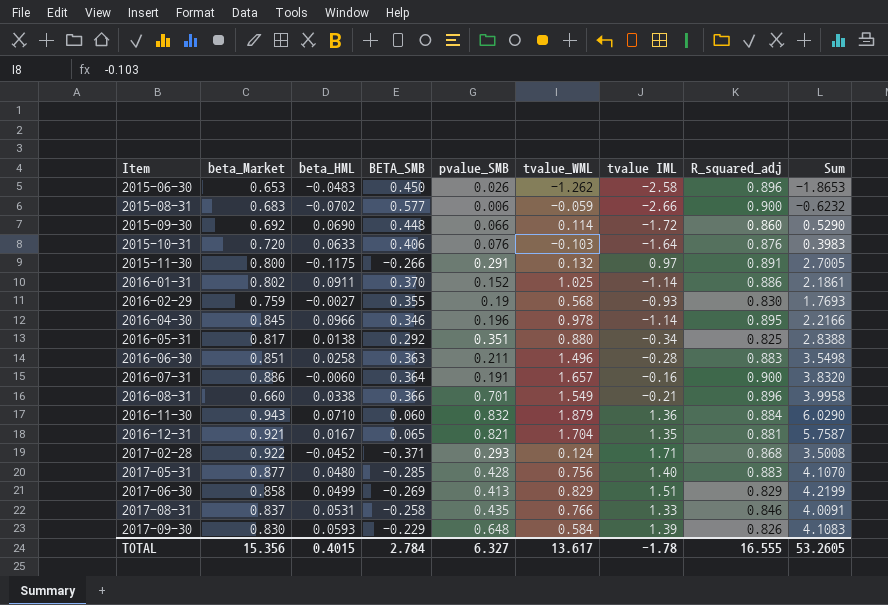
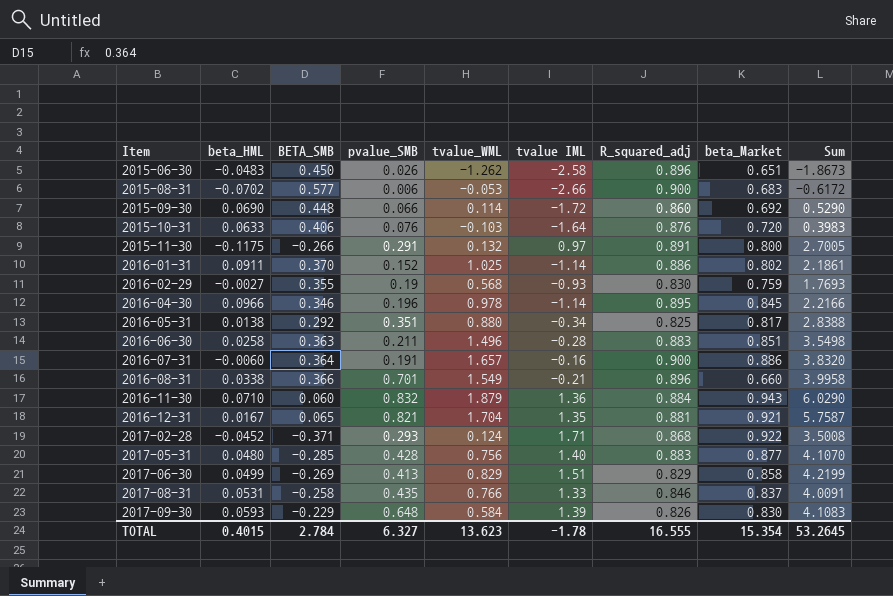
column beta_Market | position: 2 -> 8
2015-06-30 | beta_Market: 0.653 -> 0.651
2015-06-30 | Sum: -1.8653 -> -1.8673
2015-08-31 | tvalue_WML: -0.059 -> -0.053
2015-08-31 | Sum: -0.6232 -> -0.6172
TOTAL | tvalue_WML: 13.617 -> 13.623
TOTAL | beta_Market: 15.356 -> 15.354
TOTAL | Sum: 53.2605 -> 53.2645

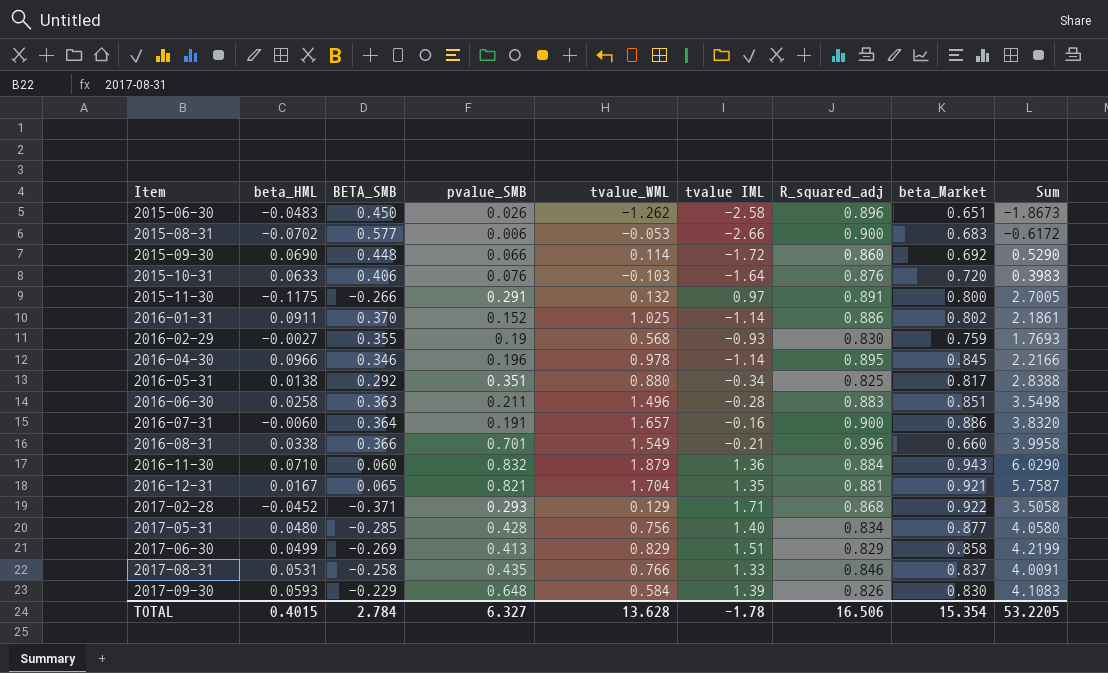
2017-02-28 | tvalue_WML: 0.124 -> 0.129
2017-02-28 | Sum: 3.5008 -> 3.5058
2017-05-31 | R_squared_adj: 0.883 -> 0.834
2017-05-31 | Sum: 4.1070 -> 4.0580
TOTAL | tvalue_WML: 13.623 -> 13.628
TOTAL | R_squared_adj: 16.555 -> 16.506
TOTAL | Sum: 53.2645 -> 53.2205

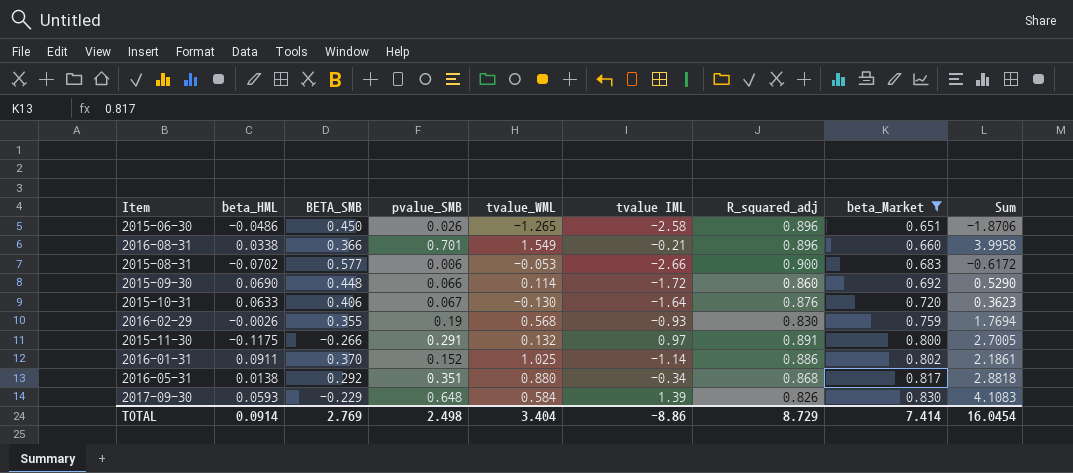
filter: none -> beta_Market <= 0.830
row order: Item ascending -> beta_Market ascending
2015-06-30 | beta_HML: -0.0483 -> -0.0486
2015-06-30 | tvalue_WML: -1.262 -> -1.265
2015-06-30 | Sum: -1.8673 -> -1.8706
2015-10-31 | pvalue_SMB: 0.076 -> 0.067
2015-10-31 | tvalue_WML: -0.103 -> -0.130
2015-10-31 | Sum: 0.3983 -> 0.3623
2016-02-29 | beta_HML: -0.0027 -> -0.0026
2016-02-29 | Sum: 1.7693 -> 1.7694
2016-05-31 | R_squared_adj: 0.825 -> 0.868
2016-05-31 | Sum: 2.8388 -> 2.8818
TOTAL | beta_HML: 0.4015 -> 0.0914
TOTAL | BETA_SMB: 2.784 -> 2.769
TOTAL | pvalue_SMB: 6.327 -> 2.498
TOTAL | tvalue_WML: 13.628 -> 3.404
TOTAL | tvalue IML: -1.78 -> -8.86
TOTAL | R_squared_adj: 16.506 -> 8.729
TOTAL | beta_Market: 15.354 -> 7.414
TOTAL | Sum: 53.2205 -> 16.0454

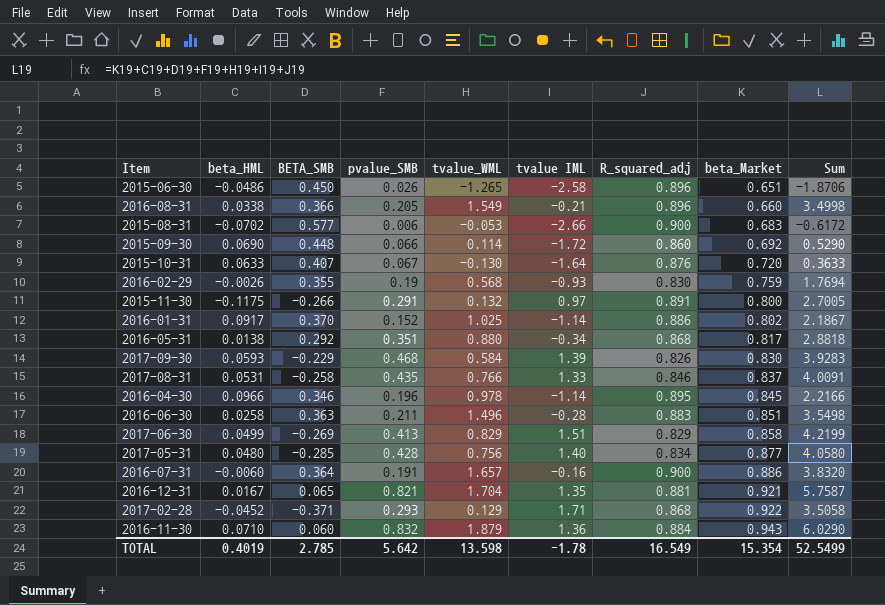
filter: beta_Market <= 0.830 -> none
2016-08-31 | pvalue_SMB: 0.701 -> 0.205
2016-08-31 | Sum: 3.9958 -> 3.4998
2015-10-31 | BETA_SMB: 0.406 -> 0.407
2015-10-31 | Sum: 0.3623 -> 0.3633
2016-01-31 | beta_HML: 0.0911 -> 0.0917
2016-01-31 | Sum: 2.1861 -> 2.1867
2017-09-30 | pvalue_SMB: 0.648 -> 0.468
2017-09-30 | Sum: 4.1083 -> 3.9283
TOTAL | beta_HML: 0.0914 -> 0.4019
TOTAL | BETA_SMB: 2.769 -> 2.785
TOTAL | pvalue_SMB: 2.498 -> 5.642
TOTAL | tvalue_WML: 3.404 -> 13.598
TOTAL | tvalue IML: -8.86 -> -1.78
TOTAL | R_squared_adj: 8.729 -> 16.549
TOTAL | beta_Market: 7.414 -> 15.354
TOTAL | Sum: 16.0454 -> 52.5499

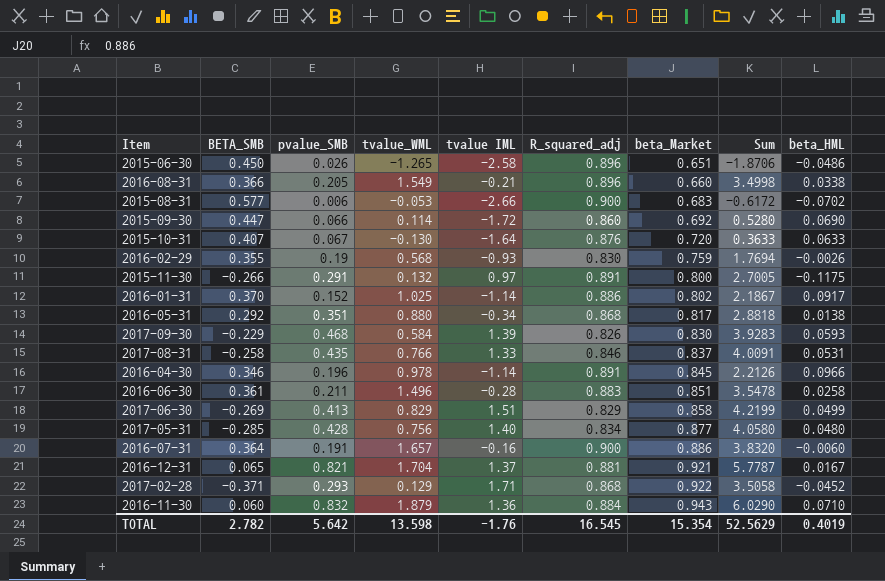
column beta_HML | position: 2 -> 9
2015-09-30 | BETA_SMB: 0.448 -> 0.447
2015-09-30 | Sum: 0.5290 -> 0.5280
2016-04-30 | R_squared_adj: 0.895 -> 0.891
2016-04-30 | Sum: 2.2166 -> 2.2126
2016-06-30 | BETA_SMB: 0.363 -> 0.361
2016-06-30 | Sum: 3.5498 -> 3.5478
2016-12-31 | tvalue IML: 1.35 -> 1.37
2016-12-31 | Sum: 5.7587 -> 5.7787
TOTAL | BETA_SMB: 2.785 -> 2.782
TOTAL | tvalue IML: -1.78 -> -1.76
TOTAL | R_squared_adj: 16.549 -> 16.545
TOTAL | Sum: 52.5499 -> 52.5629

